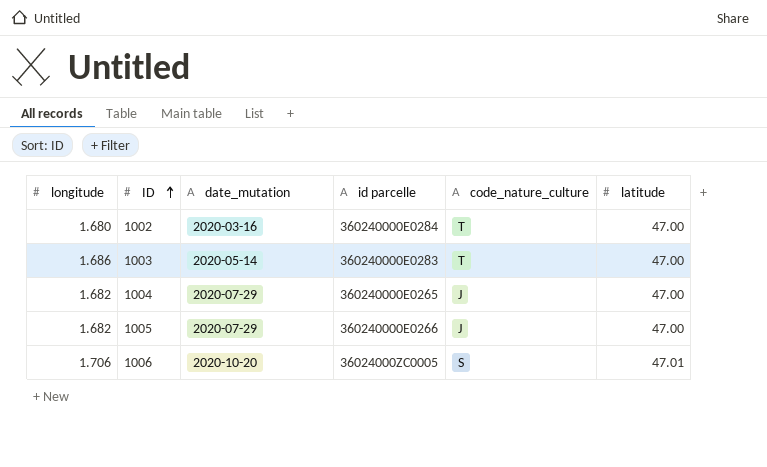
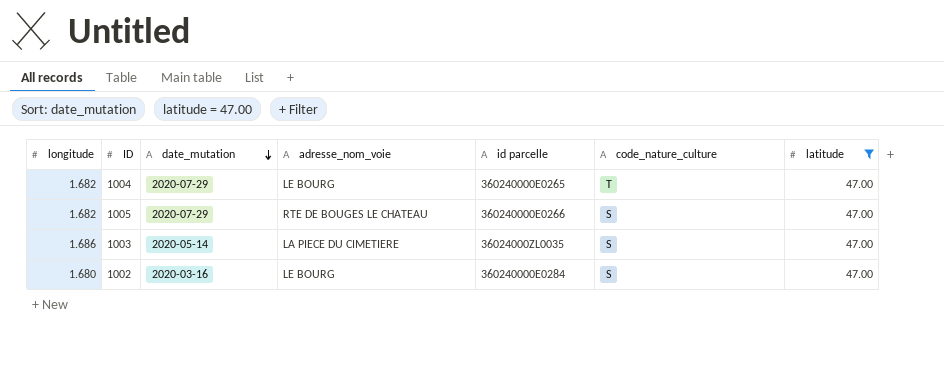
filter: none -> latitude = 47.00
row order: ID ascending -> date_mutation descending
column adresse_nom_voie | position: none -> 4
1004 | code_nature_culture: J -> T
1005 | code_nature_culture: J -> S
1003 | id parcelle: 360240000E0283 -> 36024000ZL0035
1003 | code_nature_culture: T -> S
1002 | code_nature_culture: T -> S

